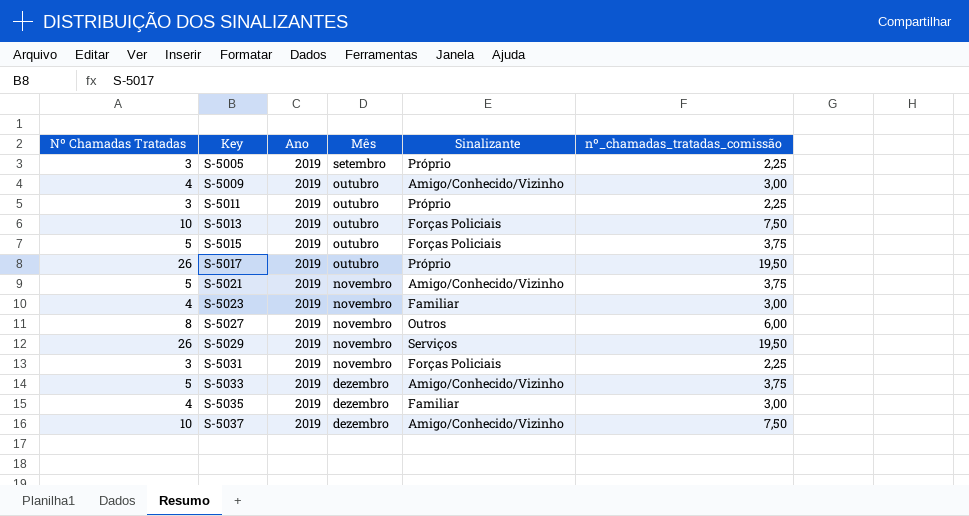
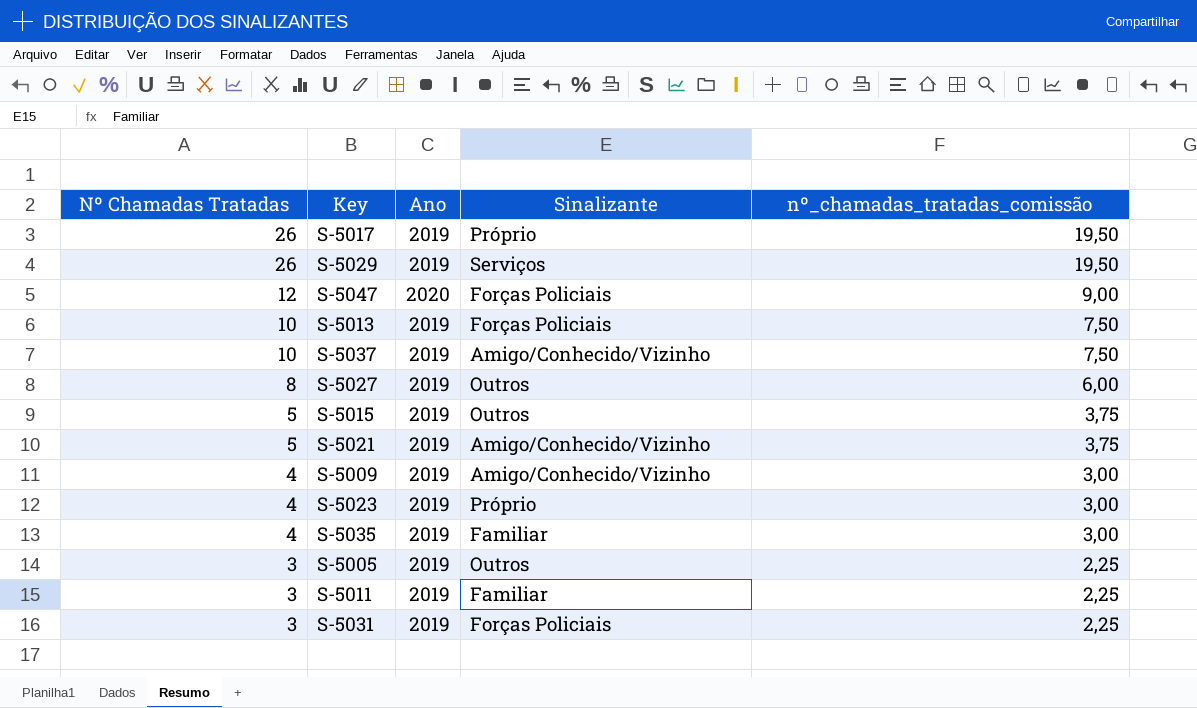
row order: Key ascending -> Nº Chamadas Tratadas descending
column Mês | position: 4 -> none
row S-5033: 5 | 2019 | dezembro | Amigo/Conhecido/Vizinho | 3,75 -> none
row S-5047: none -> 12 | 2020 | Forças Policiais | 9,00
S-5015 | Sinalizante: Forças Policiais -> Outros
S-5023 | Sinalizante: Familiar -> Próprio
S-5005 | Sinalizante: Próprio -> Outros
S-5011 | Sinalizante: Próprio -> Familiar

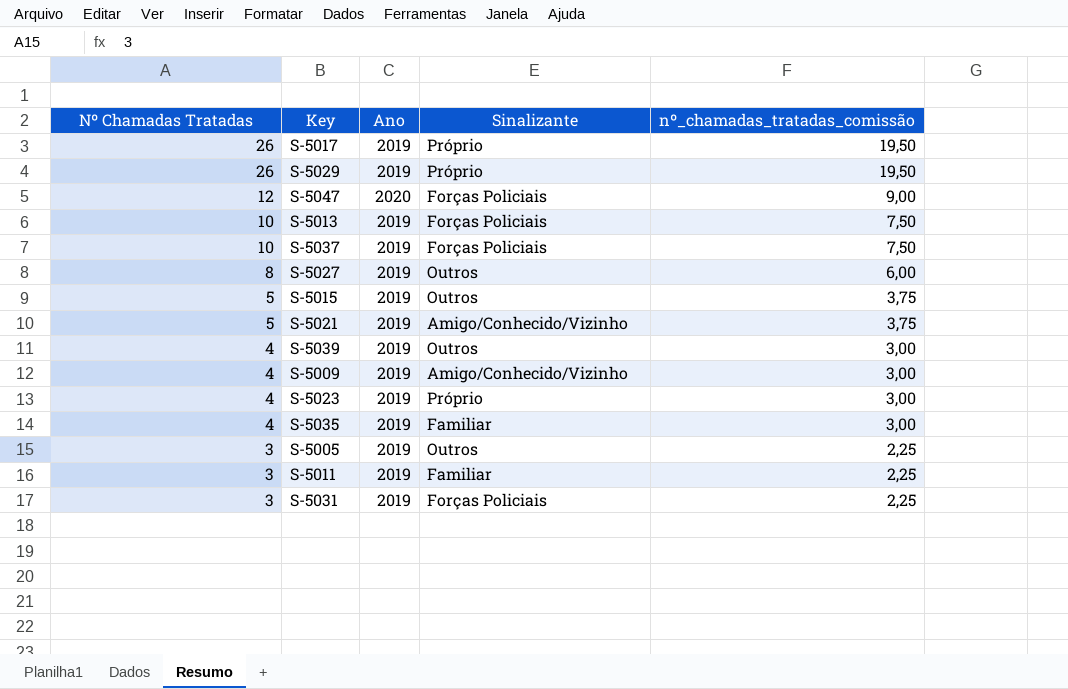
S-5029 | Sinalizante: Serviços -> Próprio
S-5037 | Sinalizante: Amigo/Conhecido/Vizinho -> Forças Policiais
row S-5039: none -> 4 | 2019 | Outros | 3,00

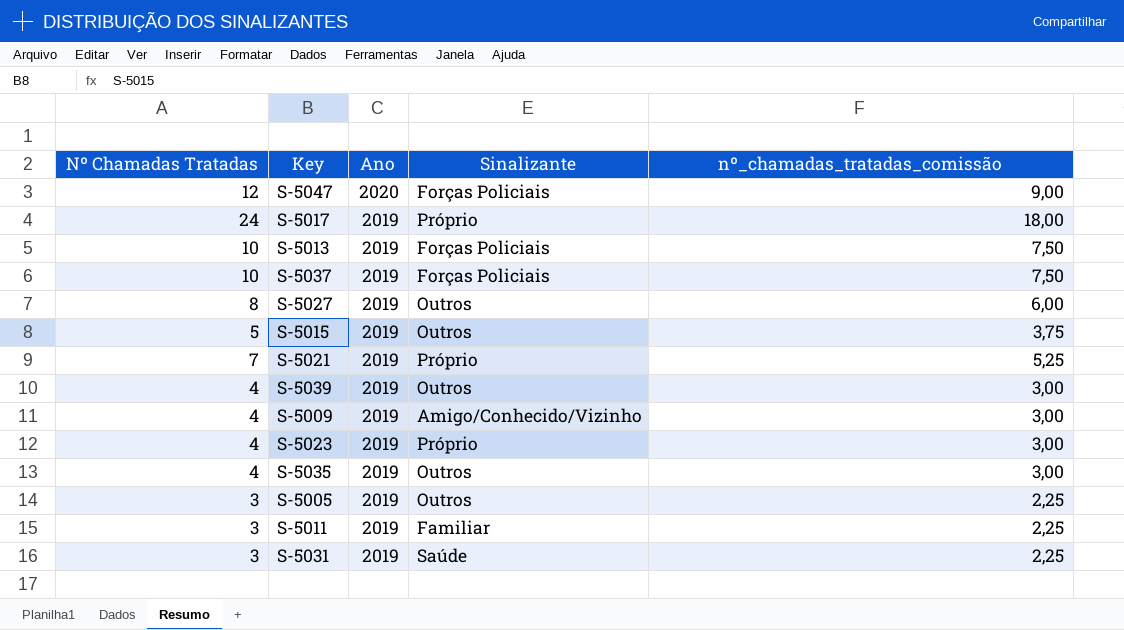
row order: Nº Chamadas Tratadas descending -> Ano descending
row S-5029: 26 | 2019 | Próprio | 19,50 -> none
S-5017 | Nº Chamadas Tratadas: 26 -> 24
S-5017 | nº_chamadas_tratadas_comissão: 19,50 -> 18,00
S-5021 | Nº Chamadas Tratadas: 5 -> 7
S-5021 | Sinalizante: Amigo/Conhecido/Vizinho -> Próprio
S-5021 | nº_chamadas_tratadas_comissão: 3,75 -> 5,25
S-5035 | Sinalizante: Familiar -> Outros
S-5031 | Sinalizante: Forças Policiais -> Saúde

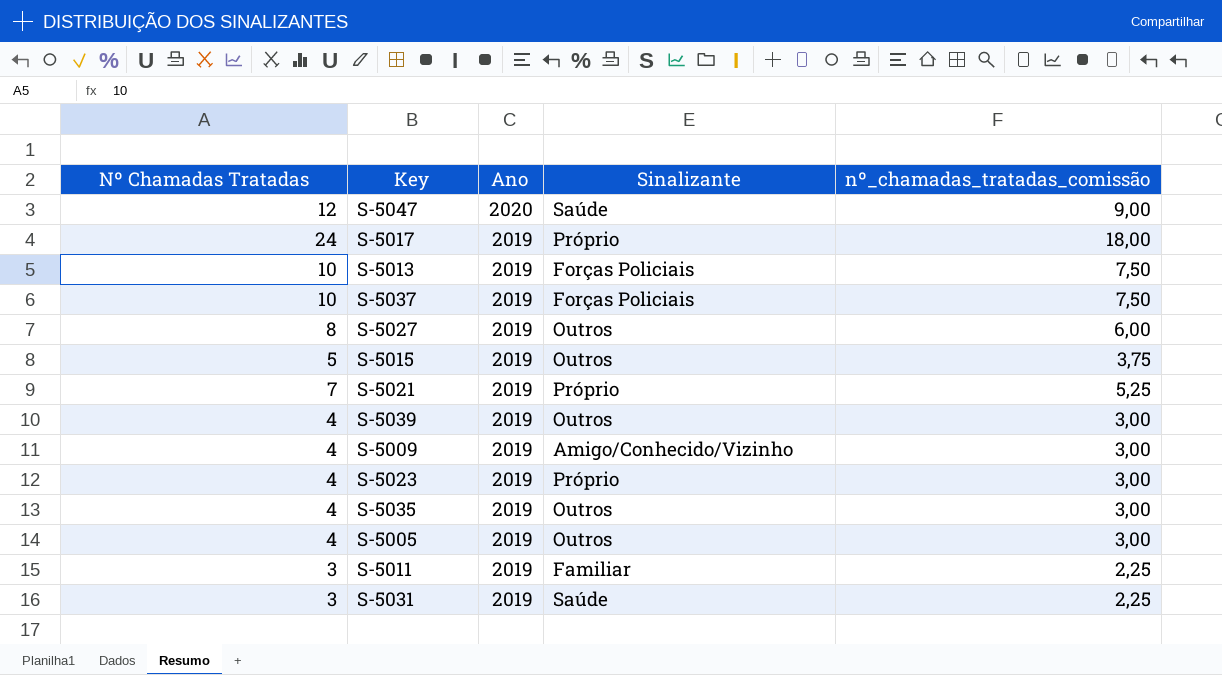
S-5047 | Sinalizante: Forças Policiais -> Saúde
S-5005 | Nº Chamadas Tratadas: 3 -> 4
S-5005 | nº_chamadas_tratadas_comissão: 2,25 -> 3,00

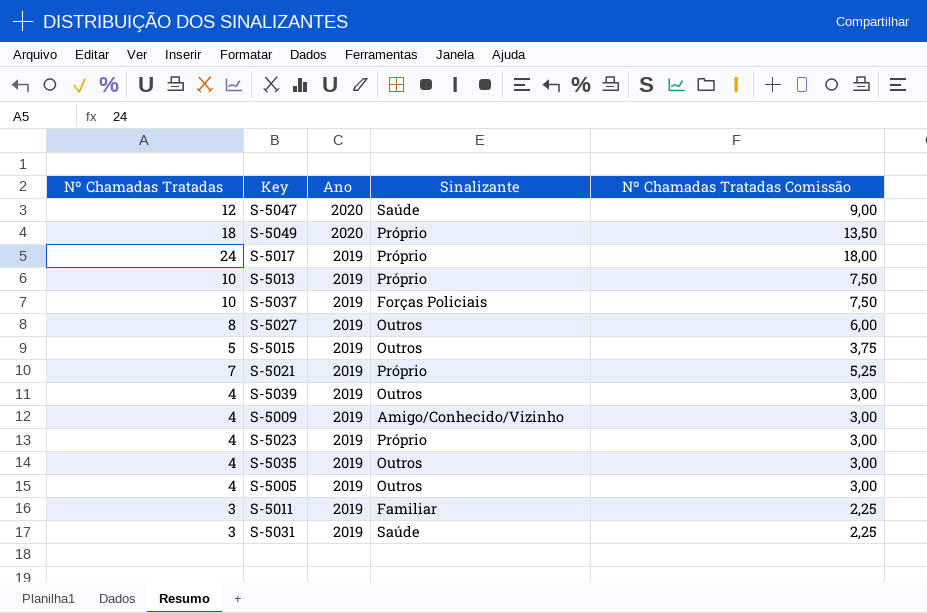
column name: nº_chamadas_tratadas_comissão -> Nº Chamadas Tratadas Comissão
row S-5049: none -> 18 | 2020 | Próprio | 13,50
S-5013 | Sinalizante: Forças Policiais -> Próprio

